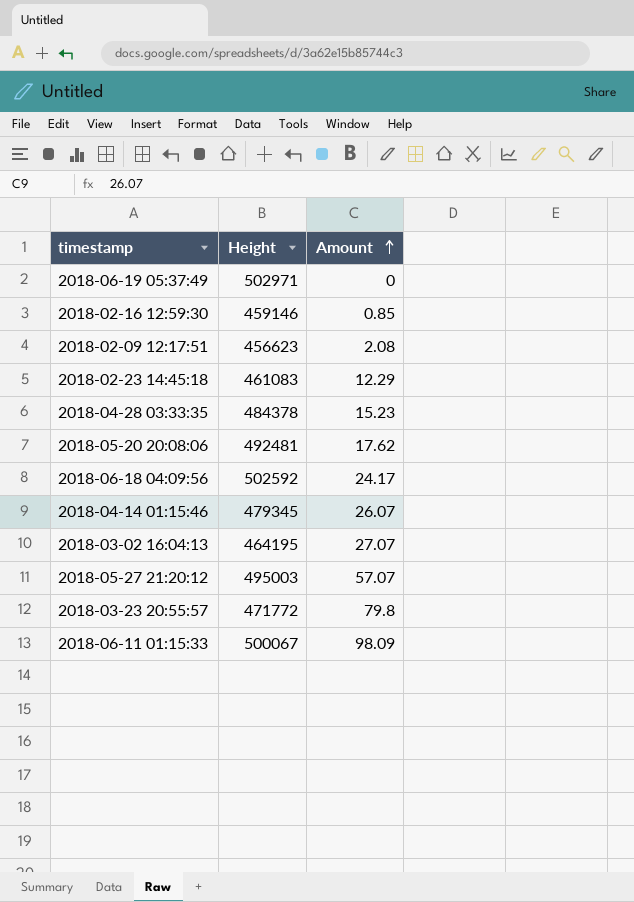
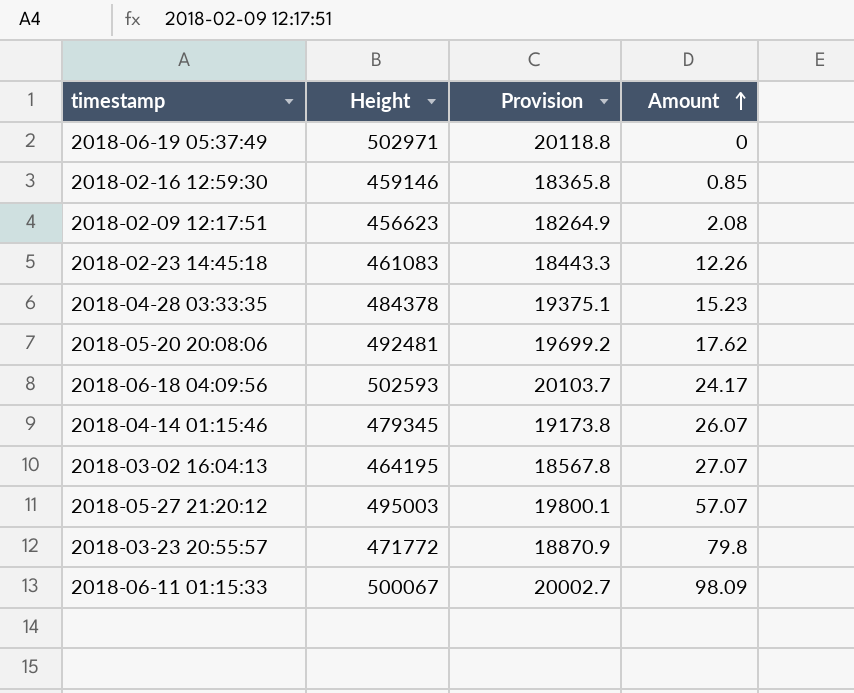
column Provision | formula: none -> [Height] * 0.04
2018-02-23 14:45:18 | Amount: 12.29 -> 12.26
2018-06-18 04:09:56 | Height: 502592 -> 502593

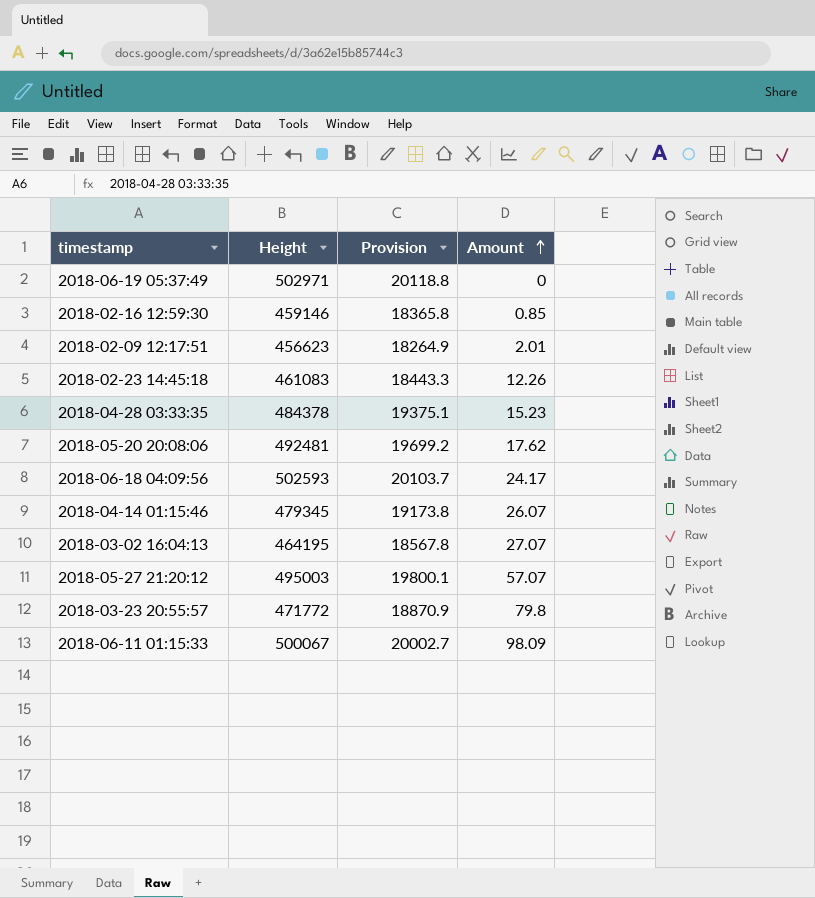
2018-02-09 12:17:51 | Amount: 2.08 -> 2.01

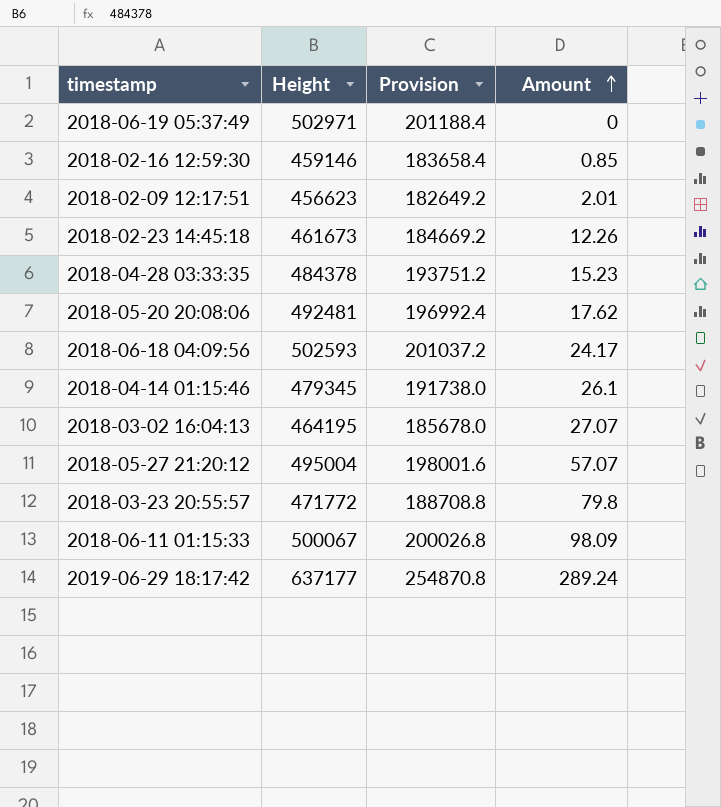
column Provision | formula: [Height] * 0.04 -> [Height] * 0.4
2018-02-23 14:45:18 | Height: 461083 -> 461673
2018-04-14 01:15:46 | Amount: 26.07 -> 26.1
2018-05-27 21:20:12 | Height: 495003 -> 495004
row 2019-06-29 18:17:42: none -> 637177 | 254870.8 | 289.24

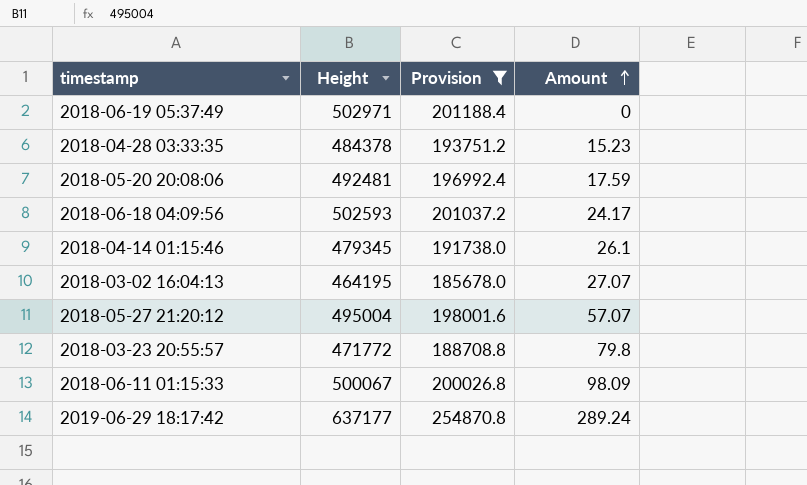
filter: none -> Provision >= 185678.0
2018-05-20 20:08:06 | Amount: 17.62 -> 17.59

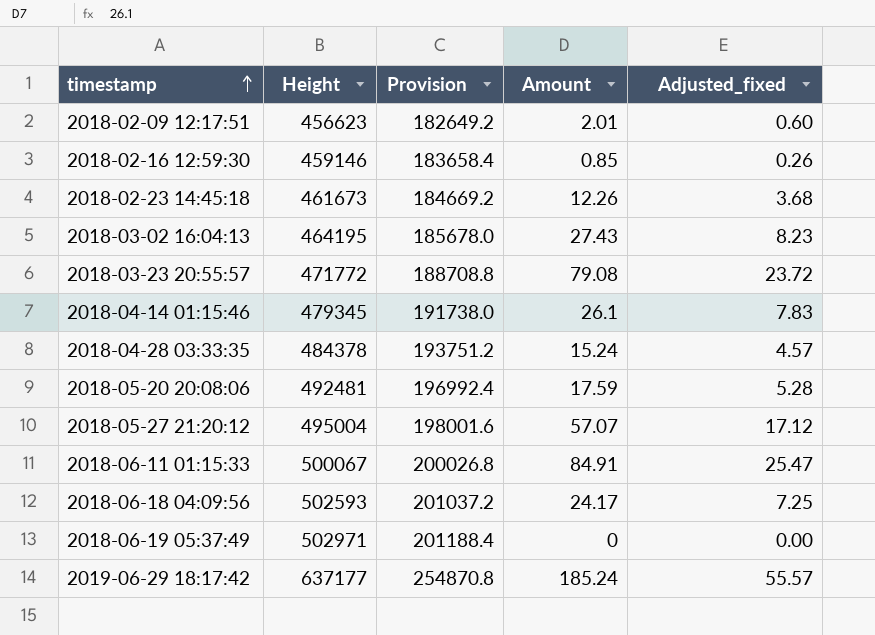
filter: Provision >= 185678.0 -> none
row order: Amount ascending -> timestamp ascending
column Adjusted_fixed | formula: none -> [Amount] * 0.3
2018-03-02 16:04:13 | Amount: 27.07 -> 27.43
2018-03-23 20:55:57 | Amount: 79.8 -> 79.08
2018-04-28 03:33:35 | Amount: 15.23 -> 15.24
2018-06-11 01:15:33 | Amount: 98.09 -> 84.91
2019-06-29 18:17:42 | Amount: 289.24 -> 185.24

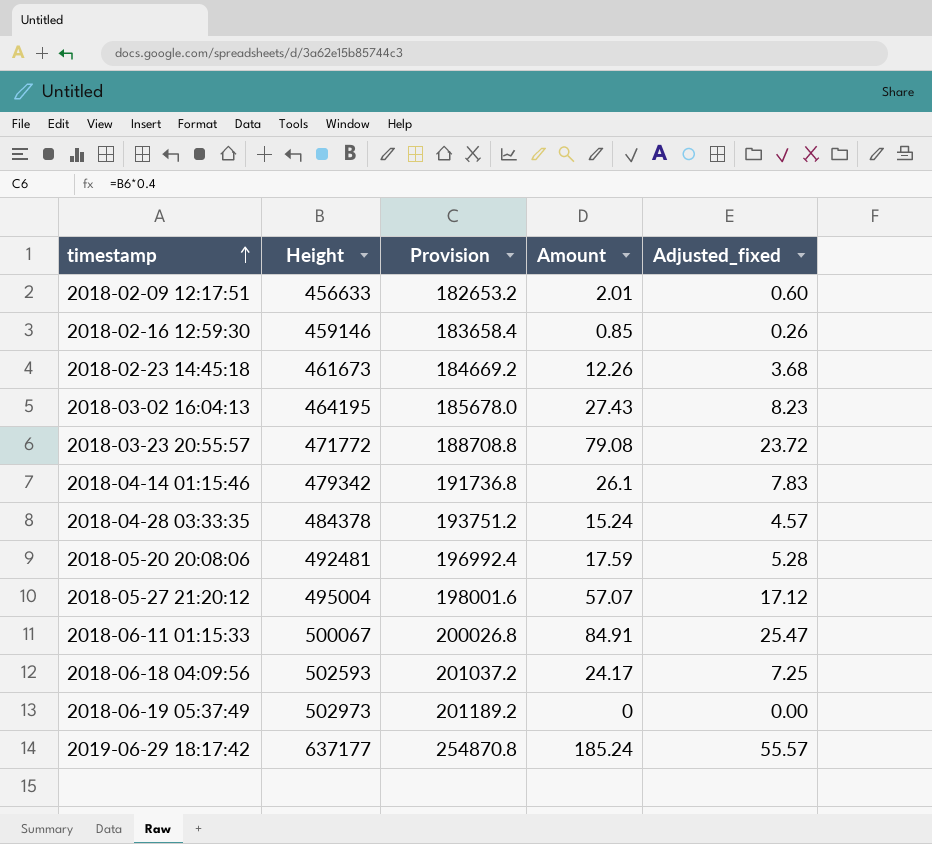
2018-02-09 12:17:51 | Height: 456623 -> 456633
2018-02-09 12:17:51 | Provision: 182649.2 -> 182653.2
2018-04-14 01:15:46 | Height: 479345 -> 479342
2018-04-14 01:15:46 | Provision: 191738.0 -> 191736.8
2018-06-19 05:37:49 | Height: 502971 -> 502973
2018-06-19 05:37:49 | Provision: 201188.4 -> 201189.2

